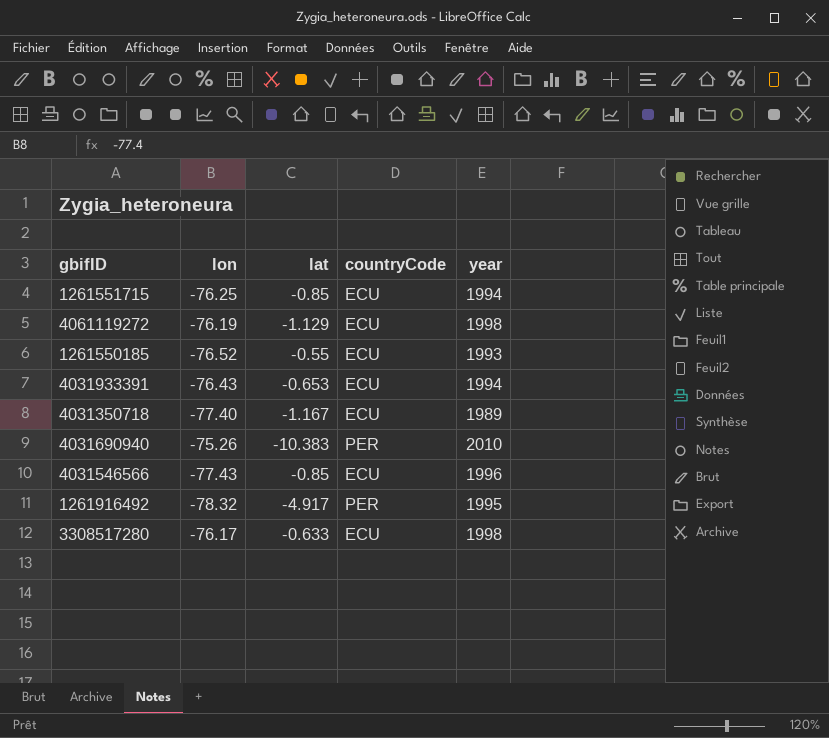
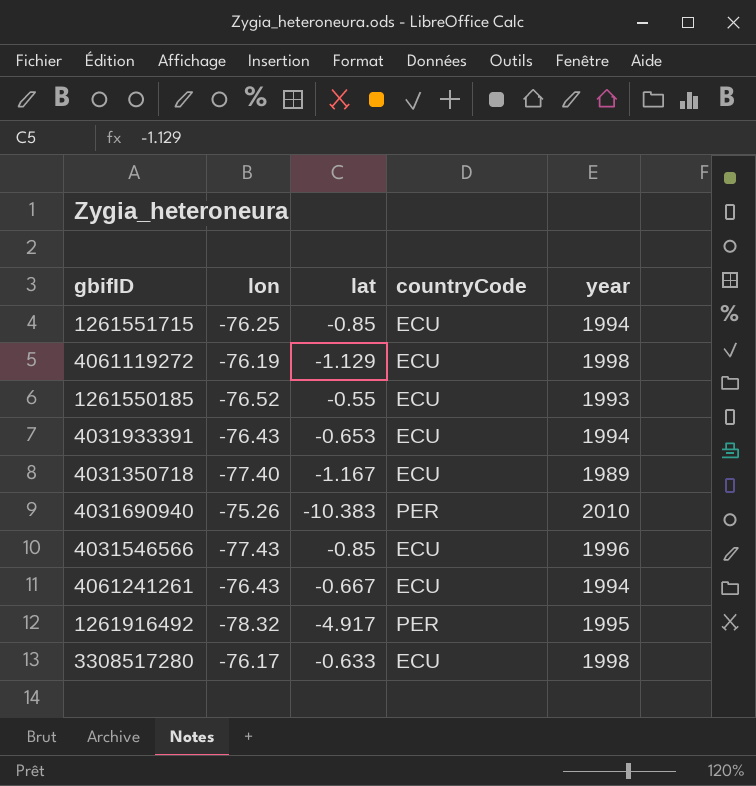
row 4061241261: none -> -76.43 | -0.667 | ECU | 1994

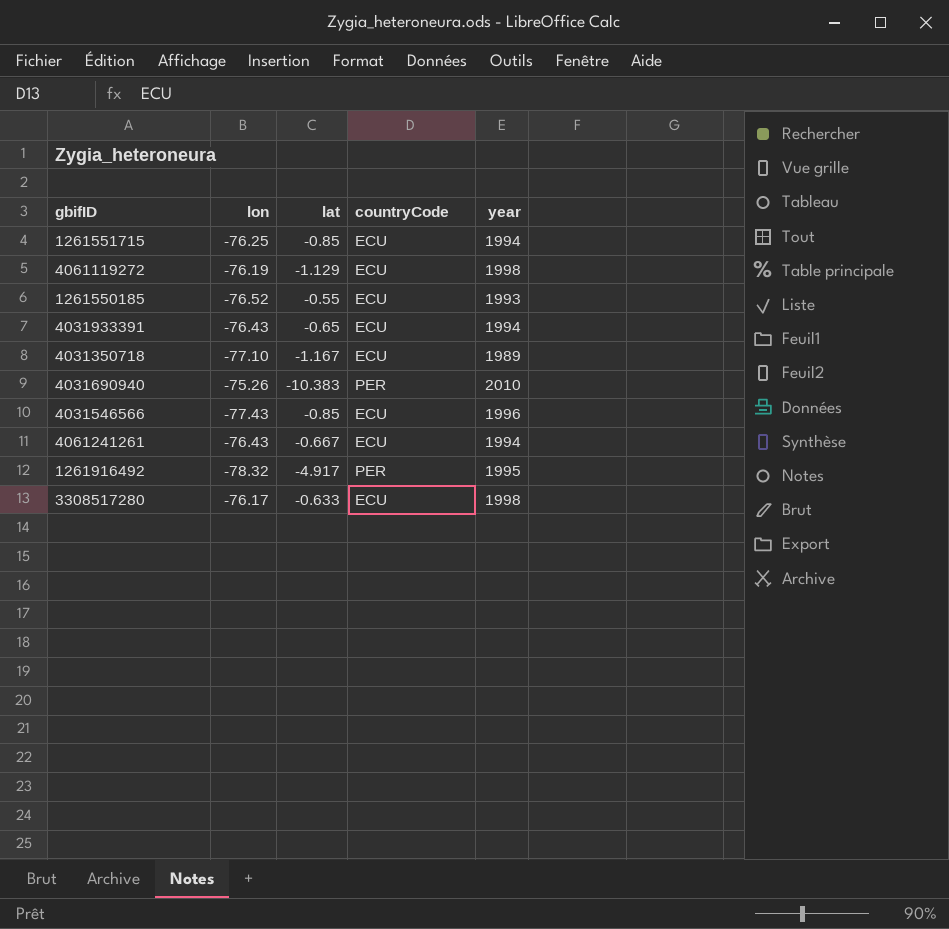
4031933391 | lat: -0.653 -> -0.65
4031350718 | lon: -77.40 -> -77.10

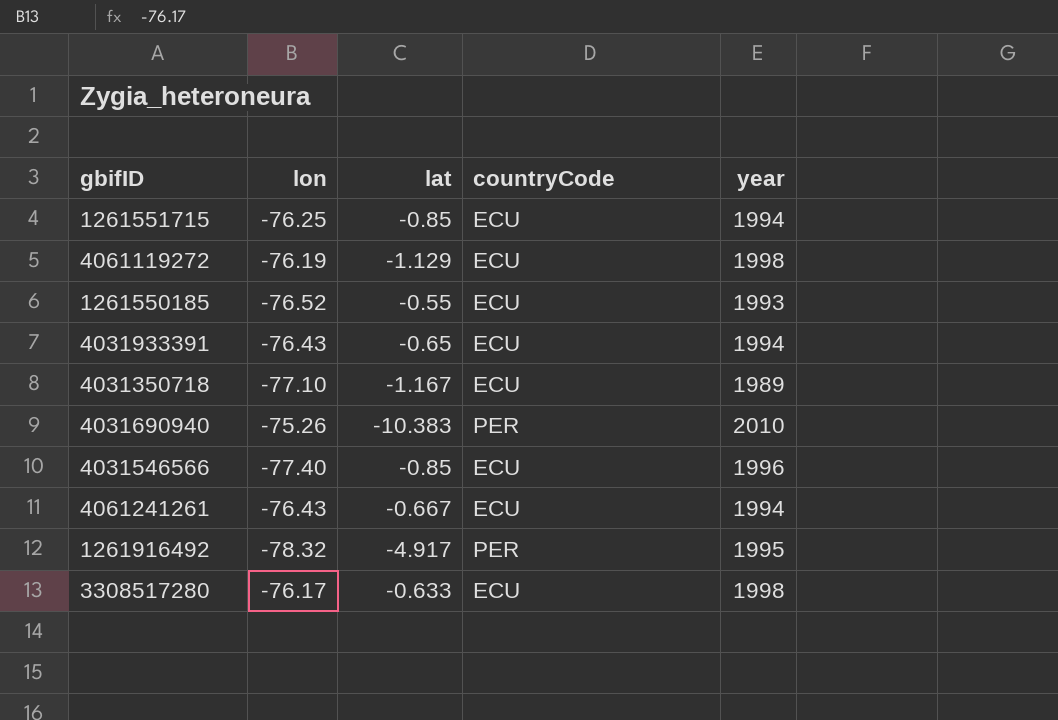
4031546566 | lon: -77.43 -> -77.40

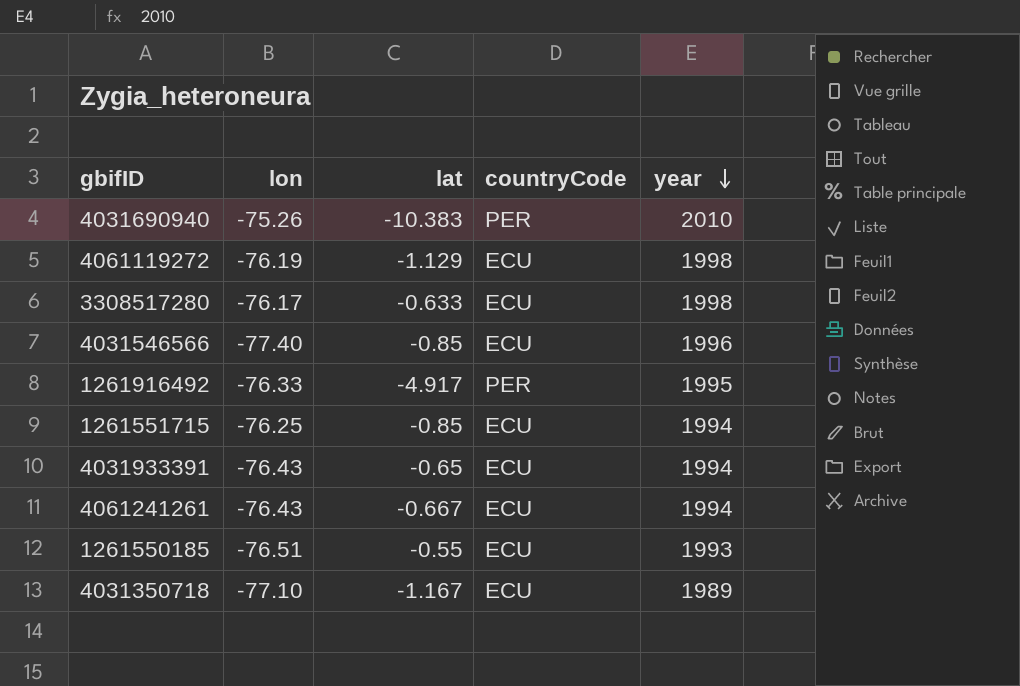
row order: none -> year descending
1261916492 | lon: -78.32 -> -76.33
1261550185 | lon: -76.52 -> -76.51

